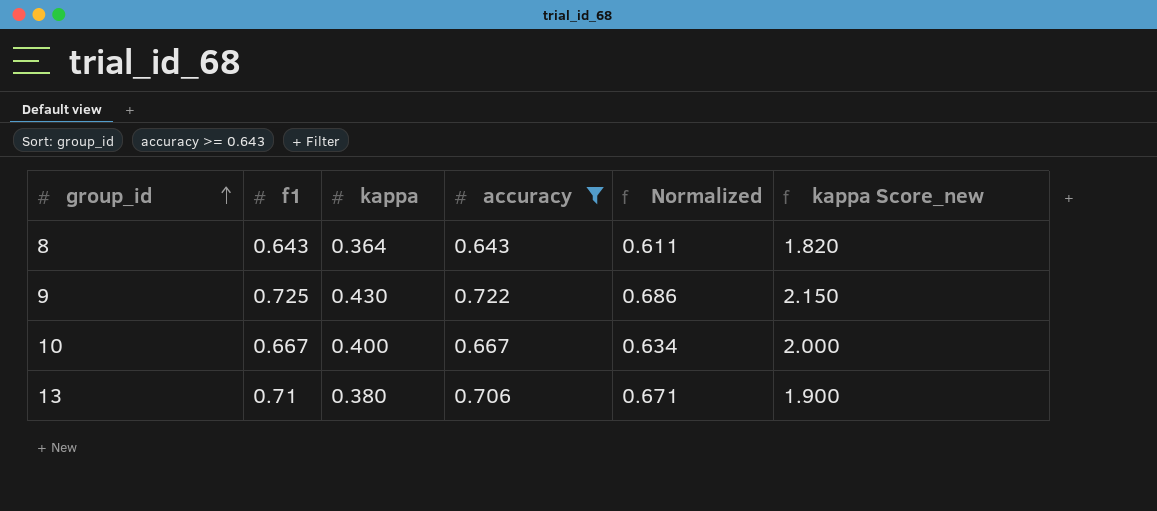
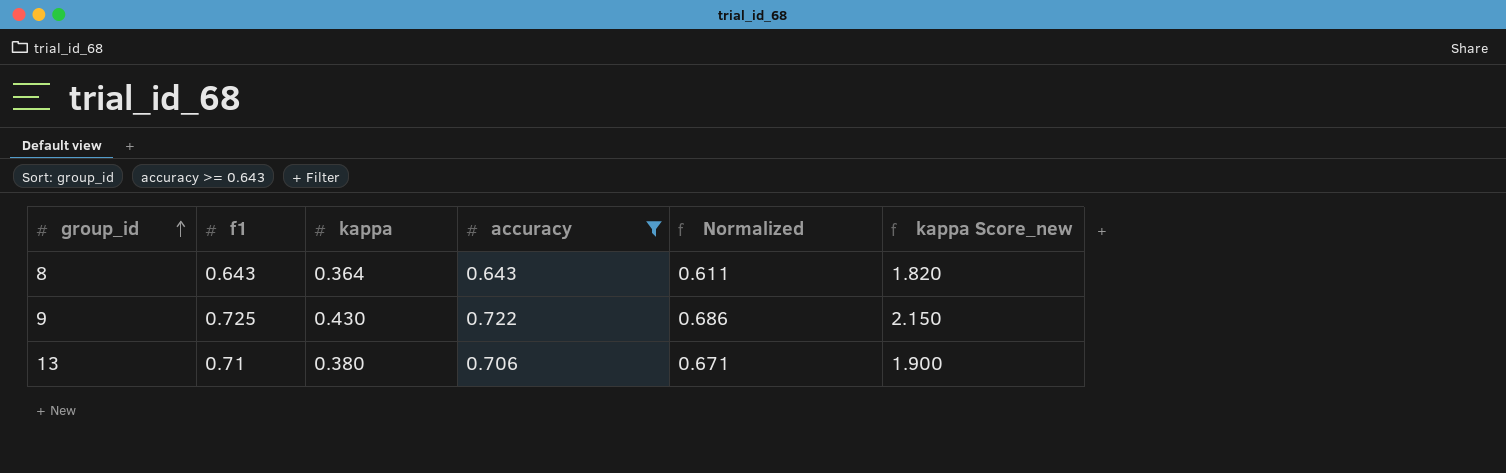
row 10: 0.667 | 0.400 | 0.667 | 0.634 | 2.000 -> none

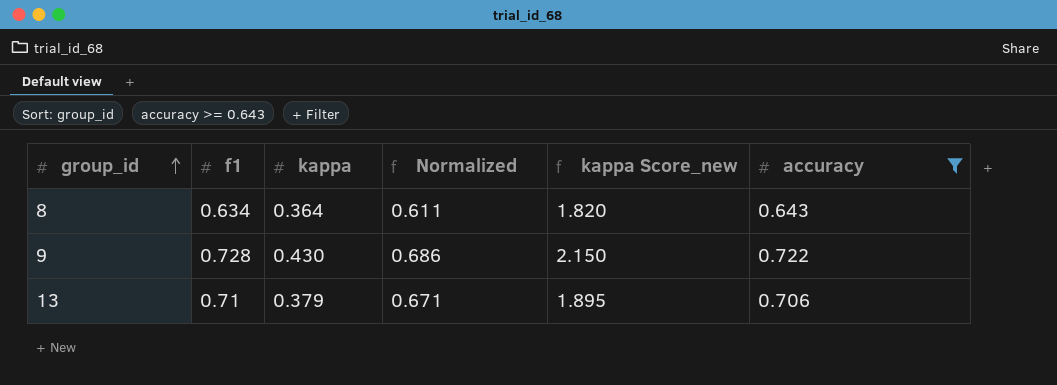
column accuracy | position: 4 -> 6
8 | f1: 0.643 -> 0.634
9 | f1: 0.725 -> 0.728
13 | kappa: 0.380 -> 0.379
13 | kappa Score_new: 1.900 -> 1.895

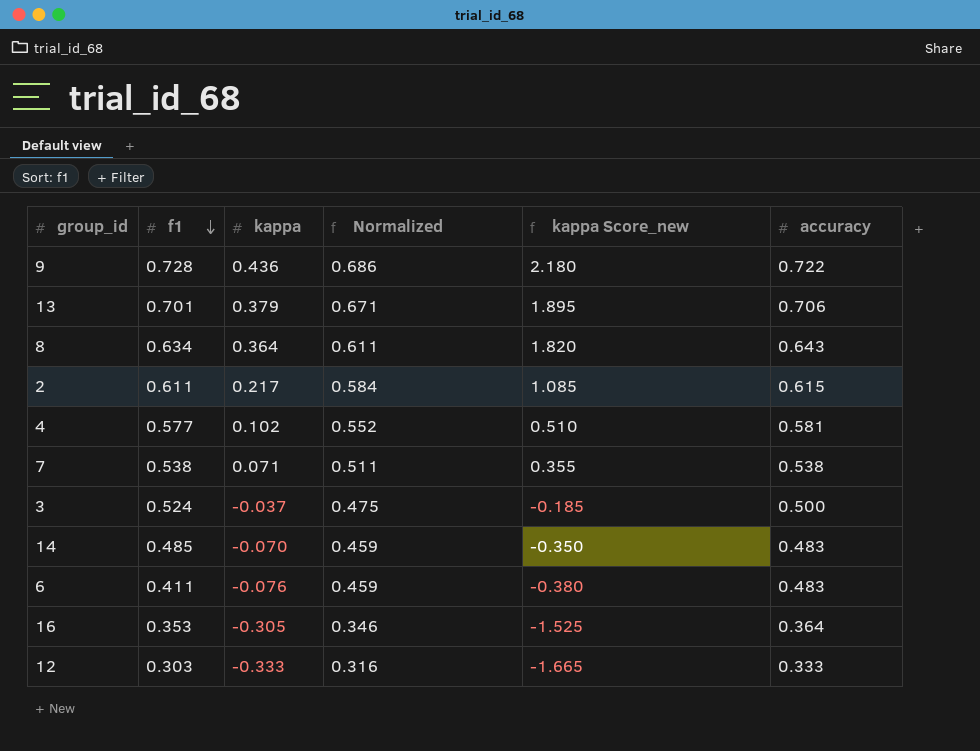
filter: accuracy >= 0.643 -> none
row order: group_id ascending -> f1 descending
9 | kappa: 0.430 -> 0.436
9 | kappa Score_new: 2.150 -> 2.180
13 | f1: 0.71 -> 0.701

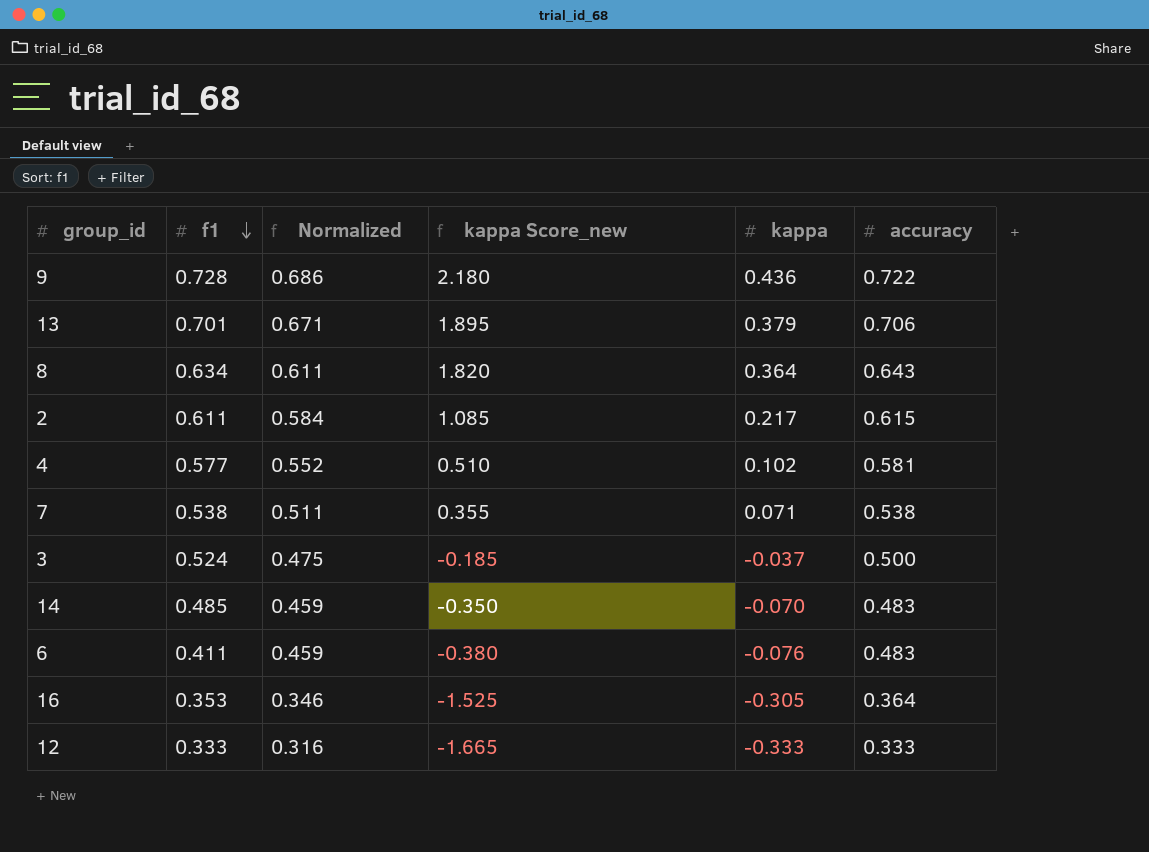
column kappa | position: 3 -> 5
12 | f1: 0.303 -> 0.333

